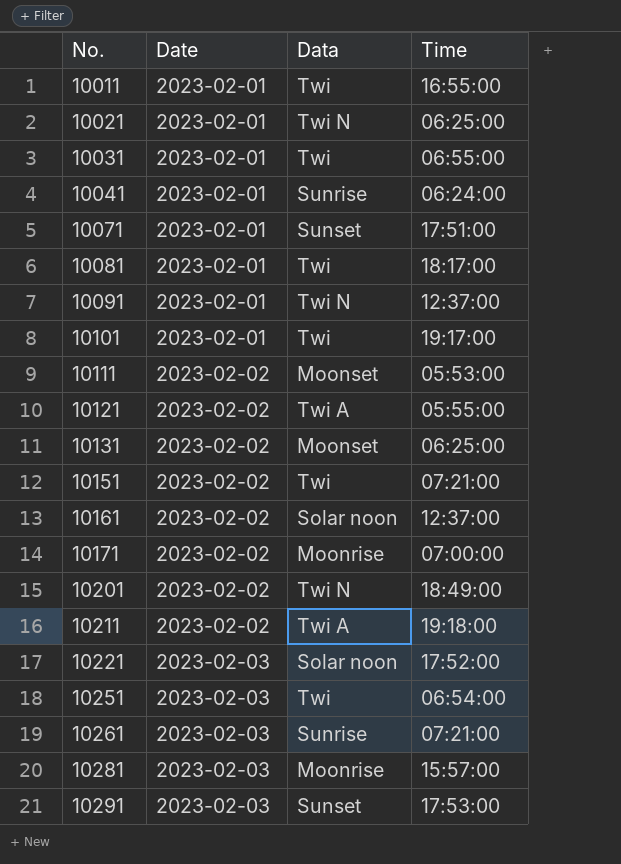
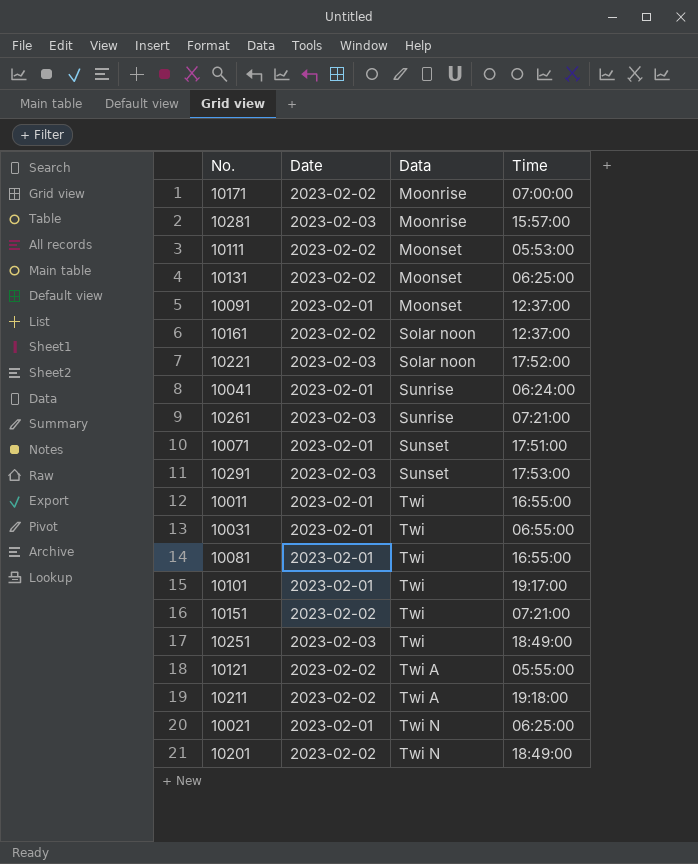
row order: No. ascending -> Data ascending
10091 | Data: Twi N -> Moonset
10081 | Time: 18:17:00 -> 16:55:00
10251 | Time: 06:54:00 -> 18:49:00

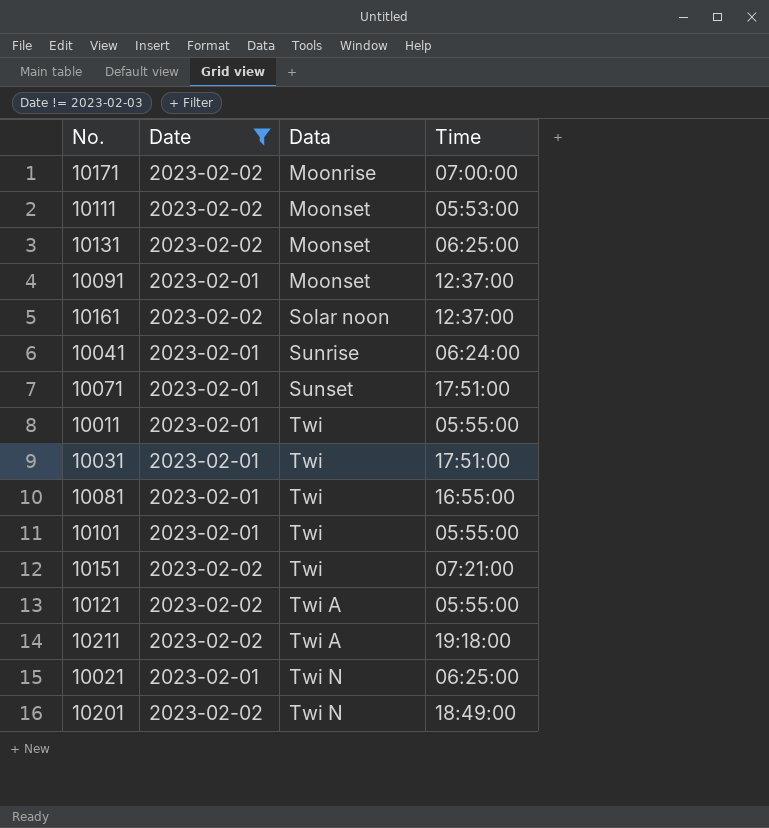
filter: none -> Date != 2023-02-03
10011 | Time: 16:55:00 -> 05:55:00
10031 | Time: 06:55:00 -> 17:51:00
10101 | Time: 19:17:00 -> 05:55:00

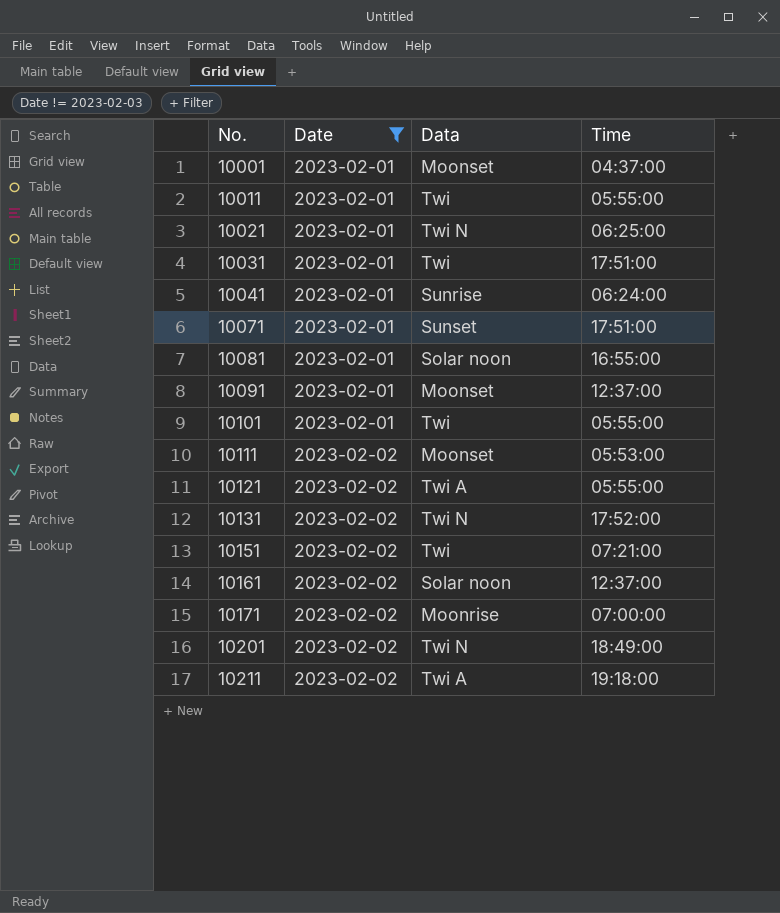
row order: Data ascending -> No. ascending
row 10001: none -> 2023-02-01 | Moonset | 04:37:00
10081 | Data: Twi -> Solar noon
10131 | Data: Moonset -> Twi N
10131 | Time: 06:25:00 -> 17:52:00

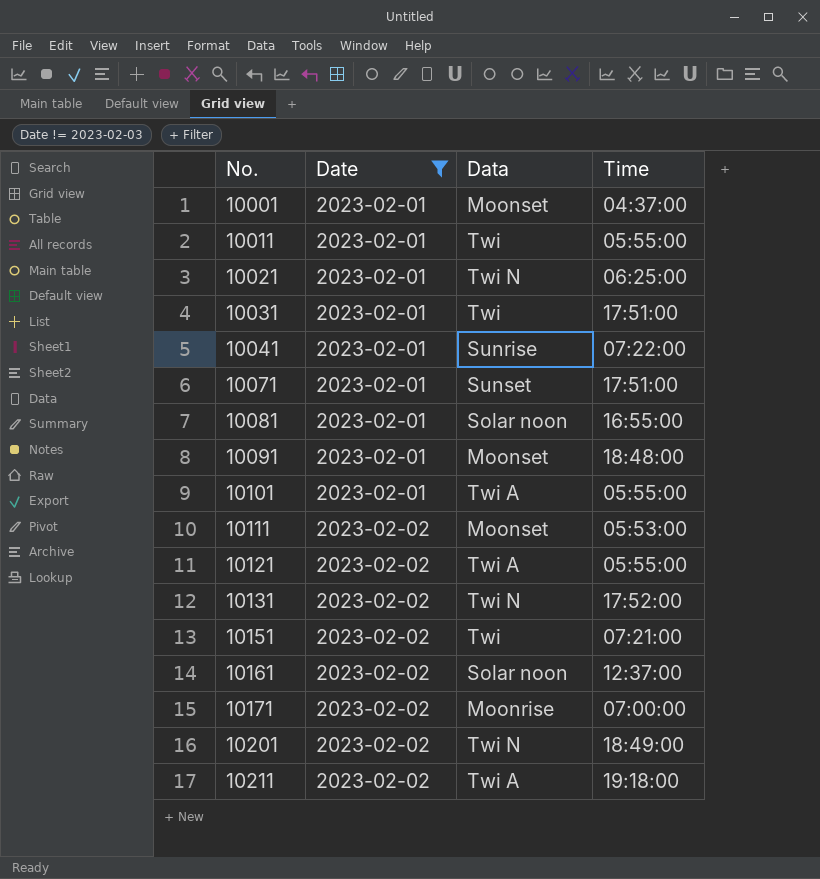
10041 | Time: 06:24:00 -> 07:22:00
10091 | Time: 12:37:00 -> 18:48:00
10101 | Data: Twi -> Twi A

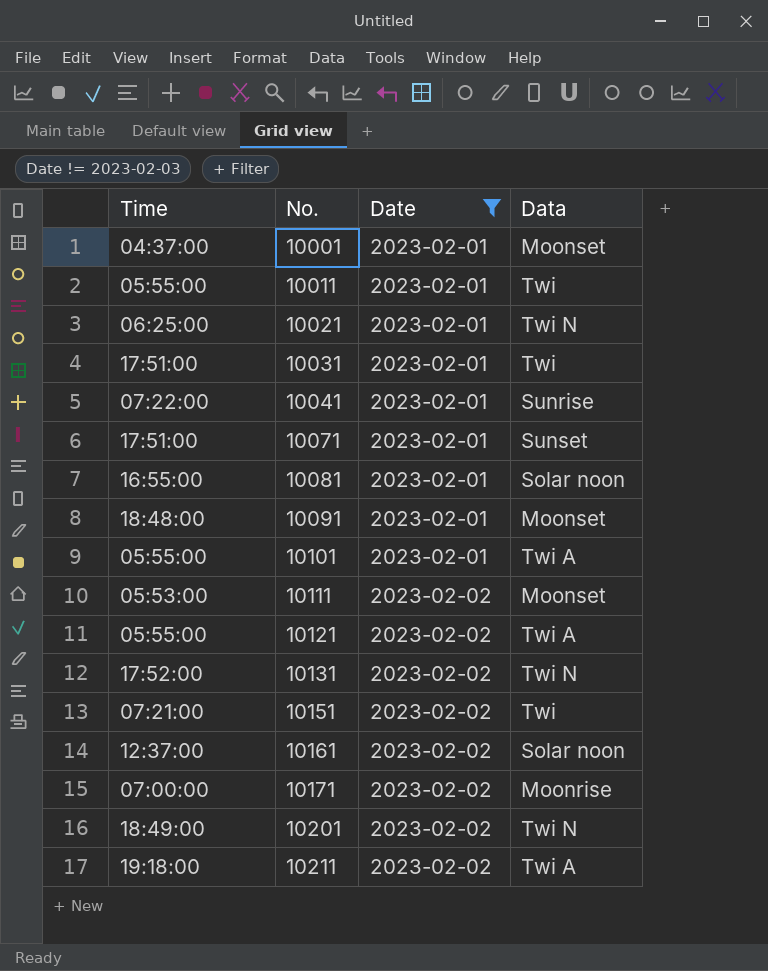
column Time | position: 4 -> 1

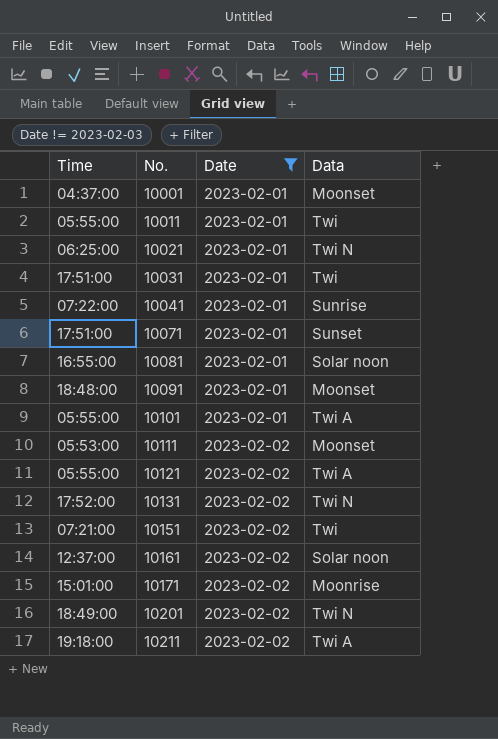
10171 | Time: 07:00:00 -> 15:01:00

